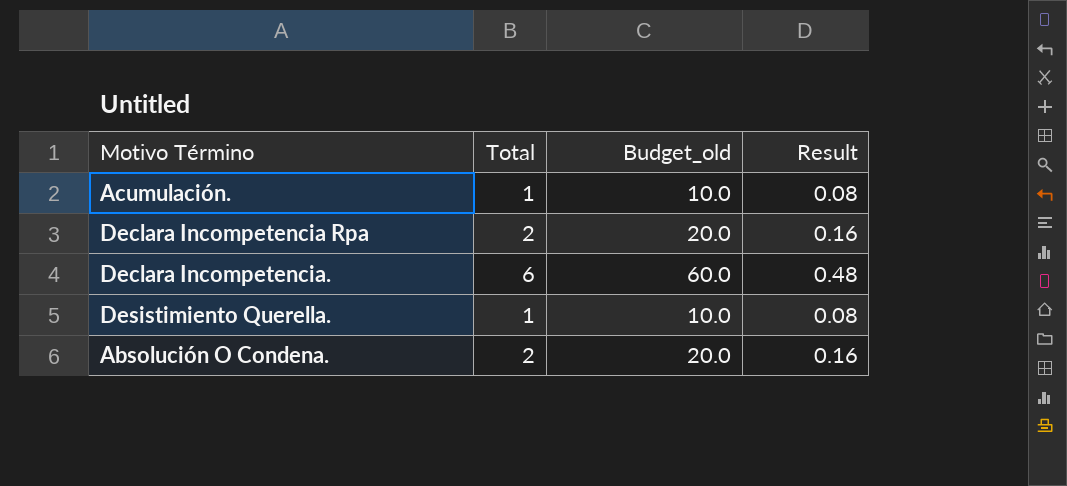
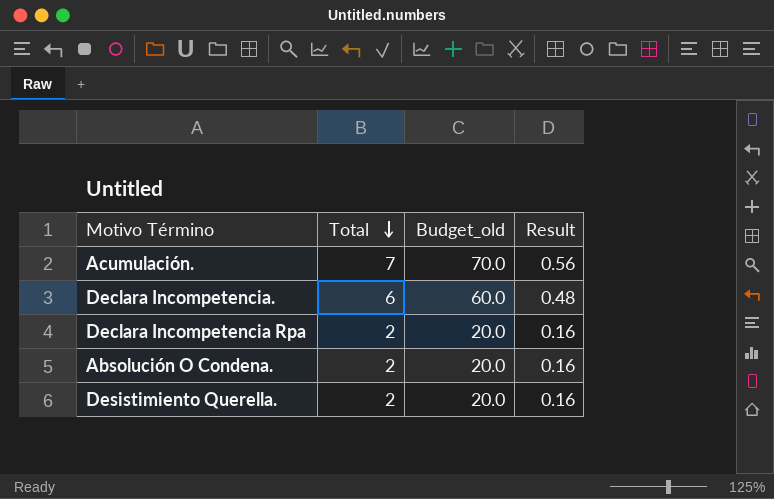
row order: none -> Total descending
Acumulación. | Total: 1 -> 7
Acumulación. | Budget_old: 10.0 -> 70.0
Acumulación. | Result: 0.08 -> 0.56
Desistimiento Querella. | Total: 1 -> 2
Desistimiento Querella. | Budget_old: 10.0 -> 20.0
Desistimiento Querella. | Result: 0.08 -> 0.16

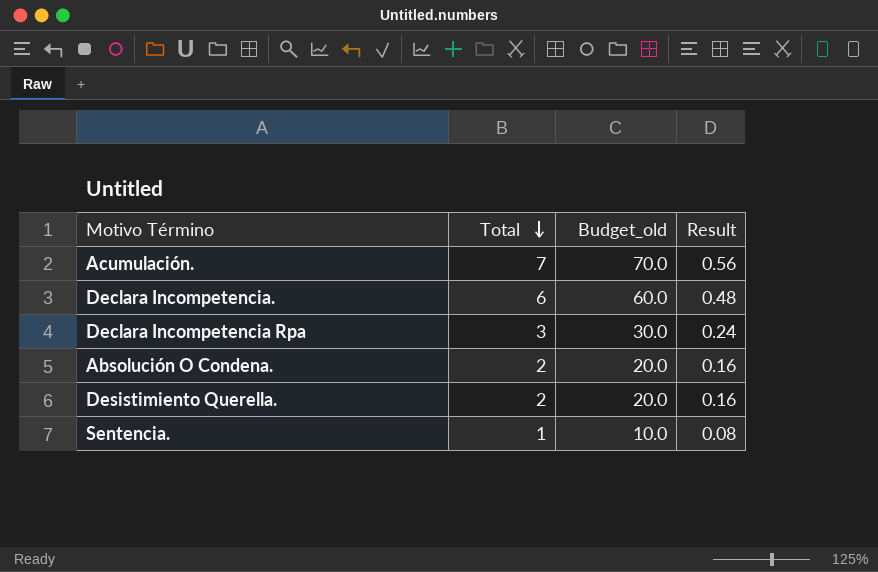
Declara Incompetencia Rpa | Total: 2 -> 3
Declara Incompetencia Rpa | Budget_old: 20.0 -> 30.0
Declara Incompetencia Rpa | Result: 0.16 -> 0.24
row Sentencia.: none -> 1 | 10.0 | 0.08

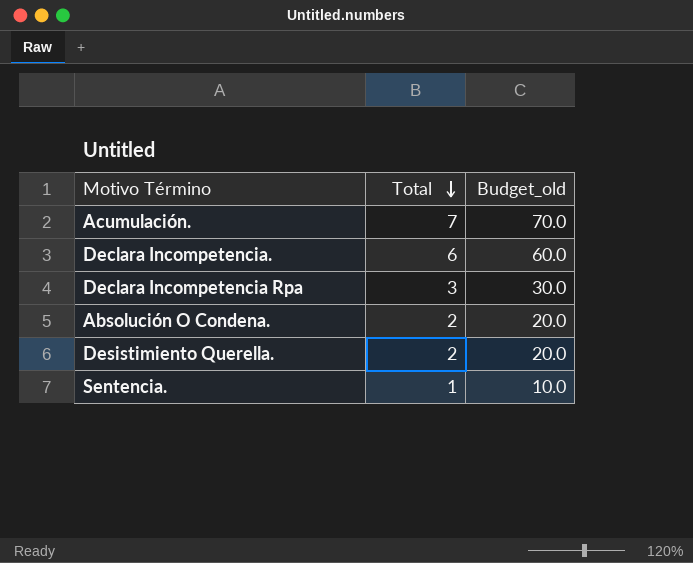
column Result | formula: [Total] * 0.08 -> none

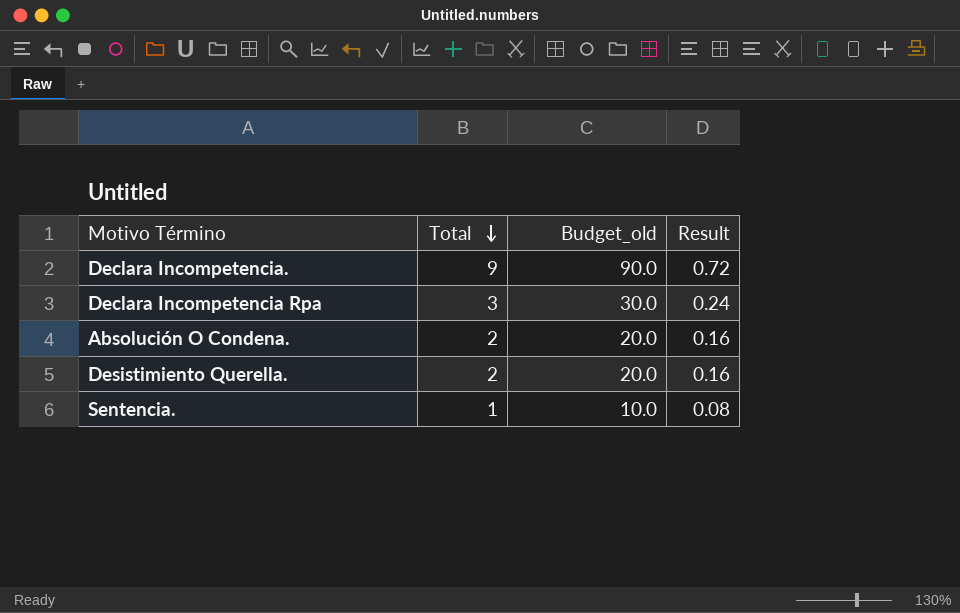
column Result | formula: none -> [Total] * 0.08
row Acumulación.: 7 | 70.0 -> none
Declara Incompetencia. | Total: 6 -> 9
Declara Incompetencia. | Budget_old: 60.0 -> 90.0

